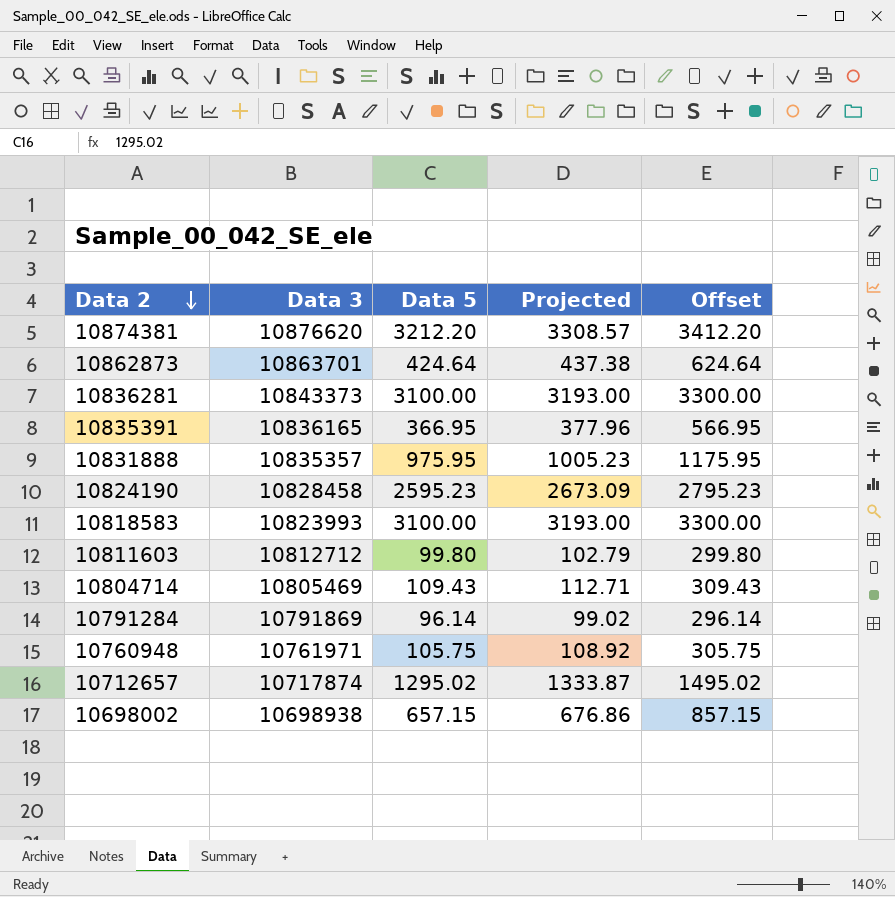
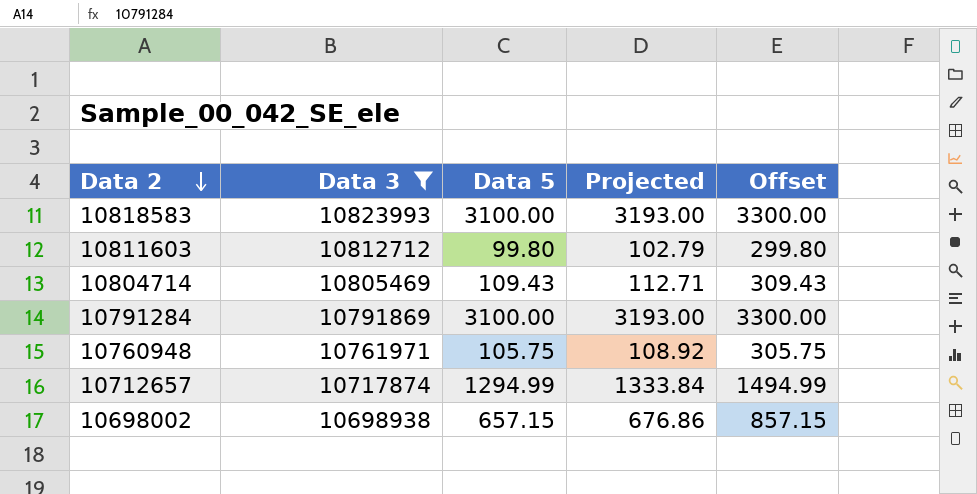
filter: none -> Data 3 <= 10823993
10791284 | Data 5: 96.14 -> 3100.00
10791284 | Projected: 99.02 -> 3193.00
10791284 | Offset: 296.14 -> 3300.00
10712657 | Data 5: 1295.02 -> 1294.99
10712657 | Projected: 1333.87 -> 1333.84
10712657 | Offset: 1495.02 -> 1494.99

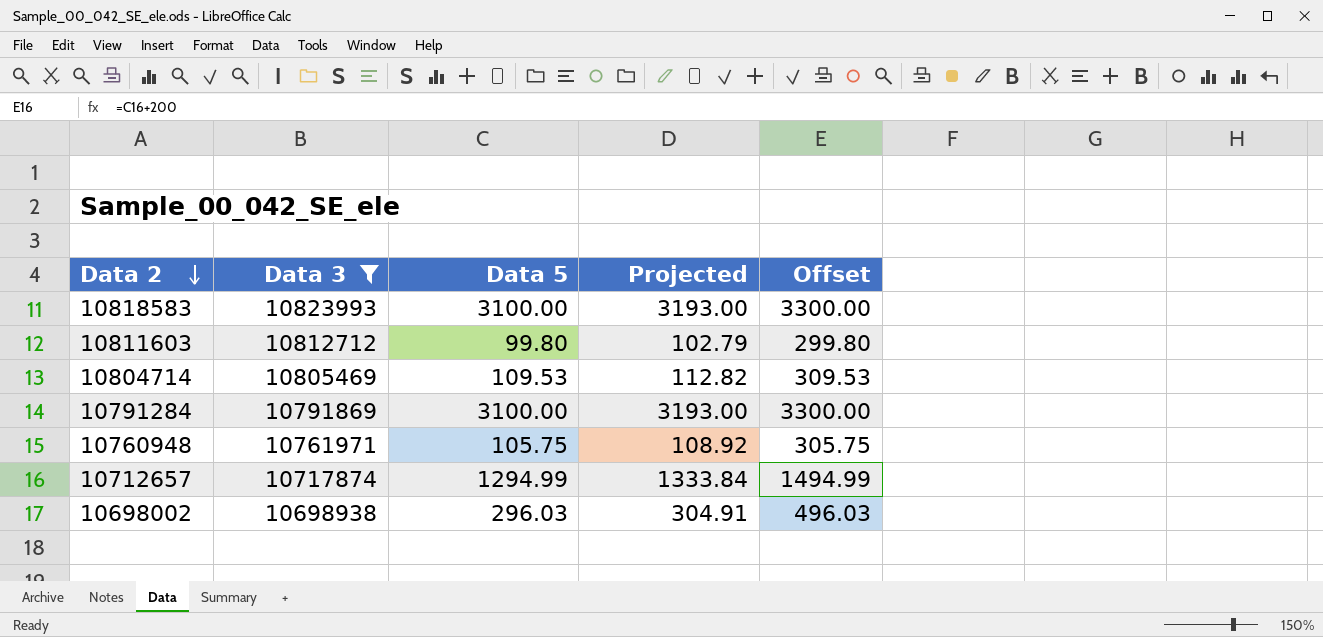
10804714 | Data 5: 109.43 -> 109.53
10804714 | Projected: 112.71 -> 112.82
10804714 | Offset: 309.43 -> 309.53
10698002 | Data 5: 657.15 -> 296.03
10698002 | Projected: 676.86 -> 304.91
10698002 | Offset: 857.15 -> 496.03

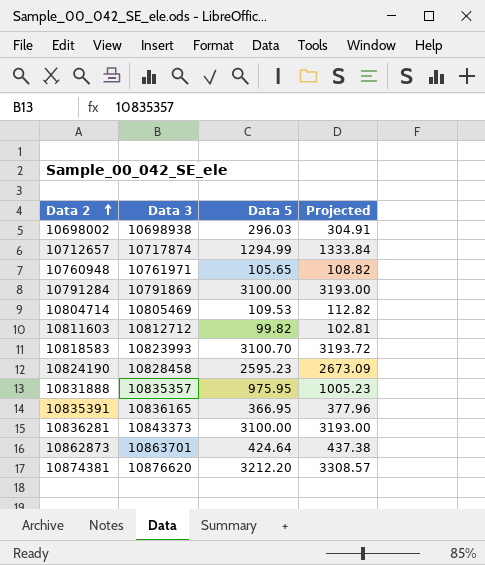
filter: Data 3 <= 10823993 -> none
row order: Data 2 descending -> Data 2 ascending
column Offset | formula: [Data 5] + 200 -> none
10760948 | Data 5: 105.75 -> 105.65
10760948 | Projected: 108.92 -> 108.82
10811603 | Data 5: 99.80 -> 99.82
10811603 | Projected: 102.79 -> 102.81
10818583 | Data 5: 3100.00 -> 3100.70
10818583 | Projected: 3193.00 -> 3193.72

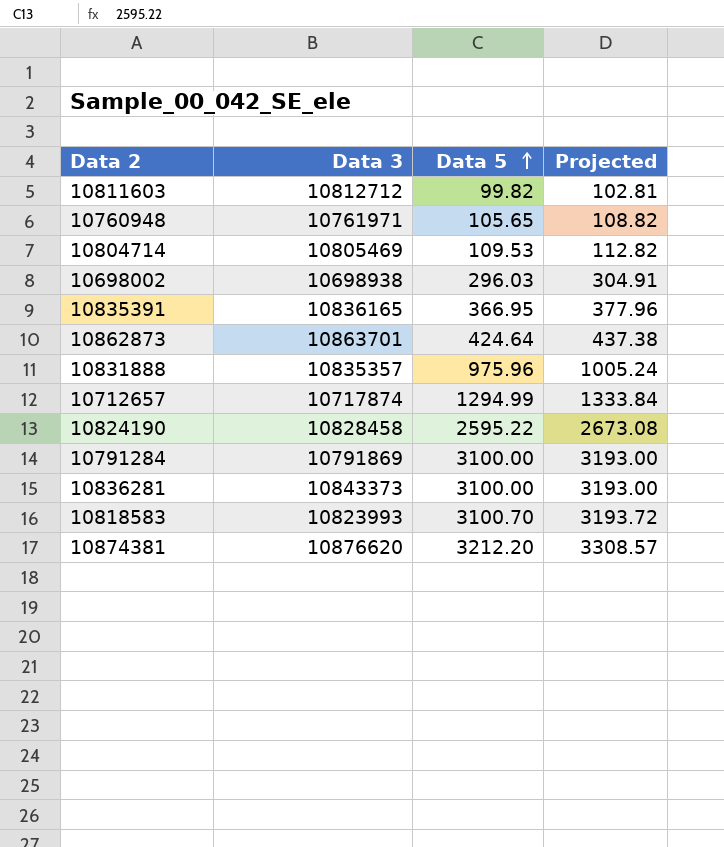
row order: Data 2 ascending -> Data 5 ascending
10831888 | Data 5: 975.95 -> 975.96
10831888 | Projected: 1005.23 -> 1005.24
10824190 | Data 5: 2595.23 -> 2595.22
10824190 | Projected: 2673.09 -> 2673.08

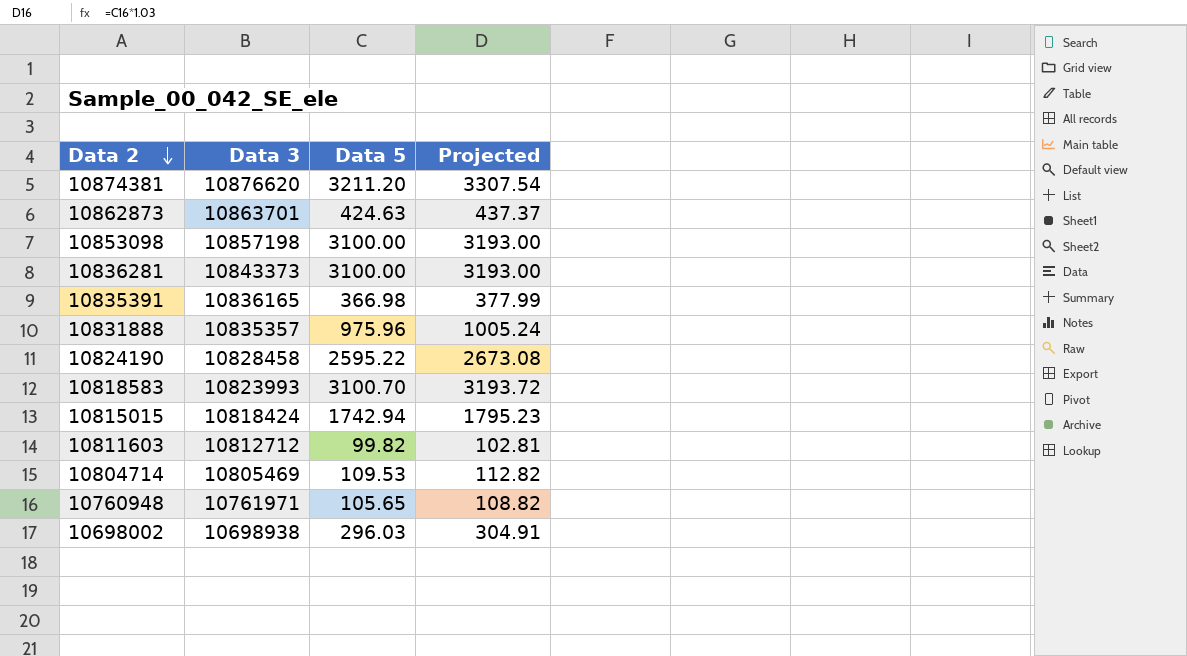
row order: Data 5 ascending -> Data 2 descending
row 10712657: 10717874 | 1294.99 | 1333.84 -> none
row 10791284: 10791869 | 3100.00 | 3193.00 -> none
10874381 | Data 5: 3212.20 -> 3211.20
10874381 | Projected: 3308.57 -> 3307.54
10862873 | Data 5: 424.64 -> 424.63
10862873 | Projected: 437.38 -> 437.37
row 10853098: none -> 10857198 | 3100.00 | 3193.00
10835391 | Data 5: 366.95 -> 366.98
10835391 | Projected: 377.96 -> 377.99
row 10815015: none -> 10818424 | 1742.94 | 1795.23

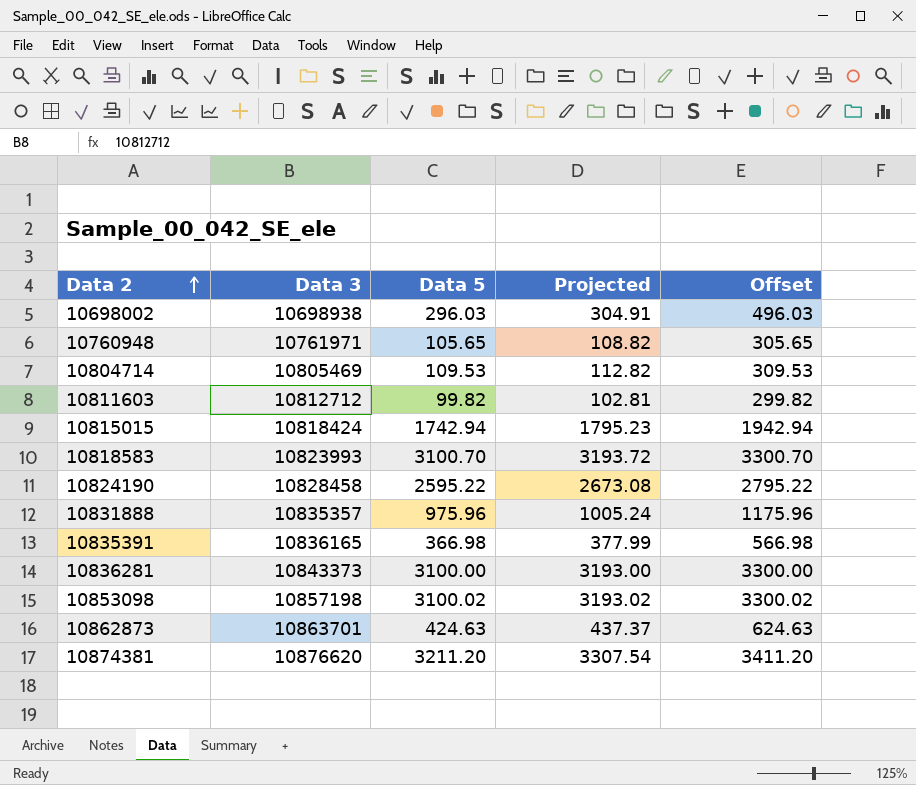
row order: Data 2 descending -> Data 2 ascending
column Offset | formula: none -> [Data 5] + 200
10853098 | Data 5: 3100.00 -> 3100.02
10853098 | Projected: 3193.00 -> 3193.02

